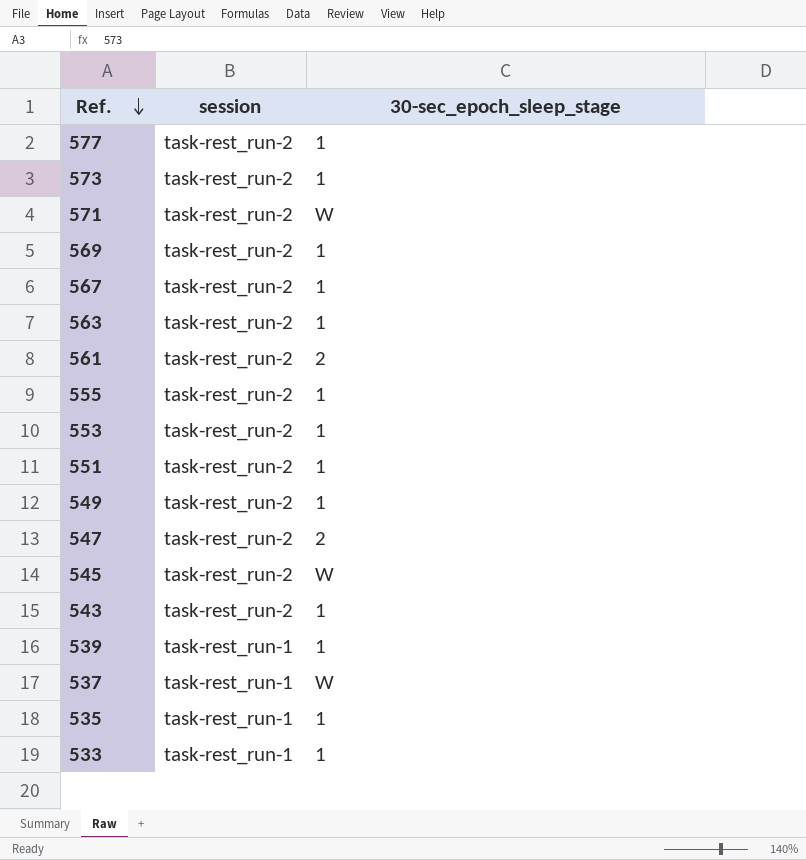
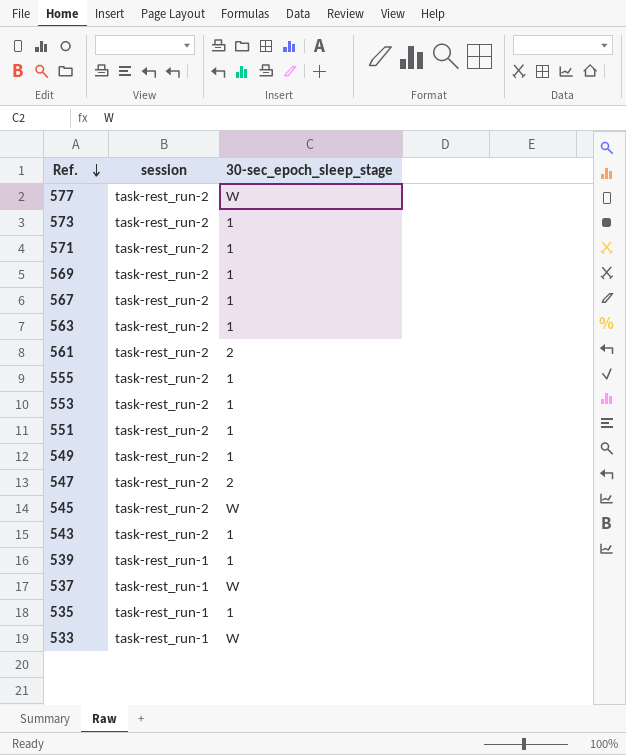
577 | 30-sec_epoch_sleep_stage: 1 -> W
571 | 30-sec_epoch_sleep_stage: W -> 1
533 | 30-sec_epoch_sleep_stage: 1 -> W

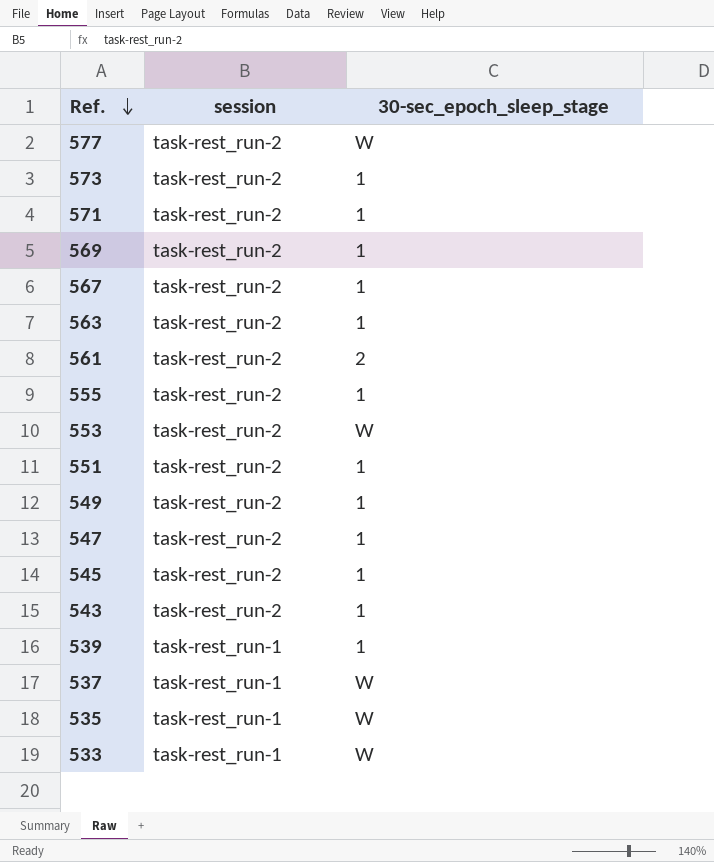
553 | 30-sec_epoch_sleep_stage: 1 -> W
547 | 30-sec_epoch_sleep_stage: 2 -> 1
545 | 30-sec_epoch_sleep_stage: W -> 1
535 | 30-sec_epoch_sleep_stage: 1 -> W

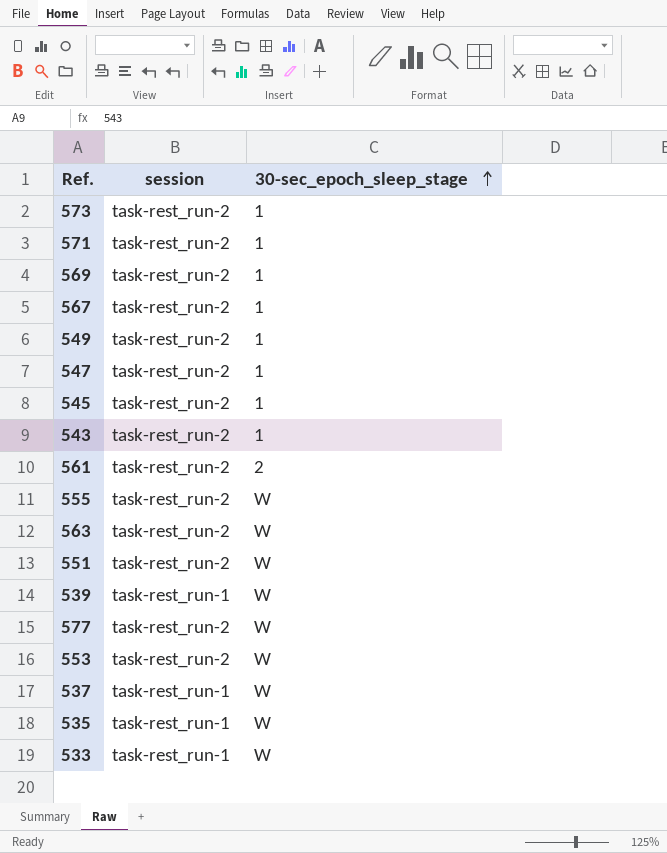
row order: Ref. descending -> 30-sec_epoch_sleep_stage ascending
555 | 30-sec_epoch_sleep_stage: 1 -> W
563 | 30-sec_epoch_sleep_stage: 1 -> W
551 | 30-sec_epoch_sleep_stage: 1 -> W
539 | 30-sec_epoch_sleep_stage: 1 -> W

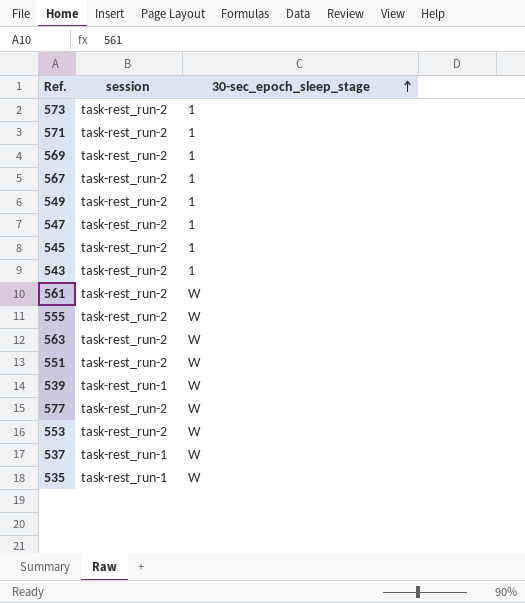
row 533: task-rest_run-1 | W -> none
561 | 30-sec_epoch_sleep_stage: 2 -> W

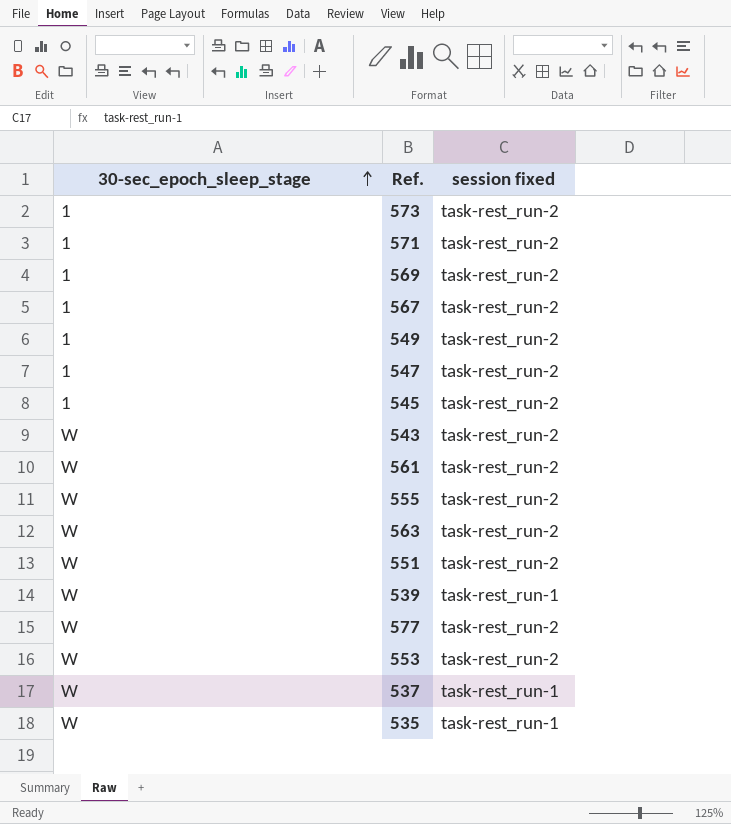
column 30-sec_epoch_sleep_stage | position: 3 -> 1
column name: session -> session fixed
543 | 30-sec_epoch_sleep_stage: 1 -> W

